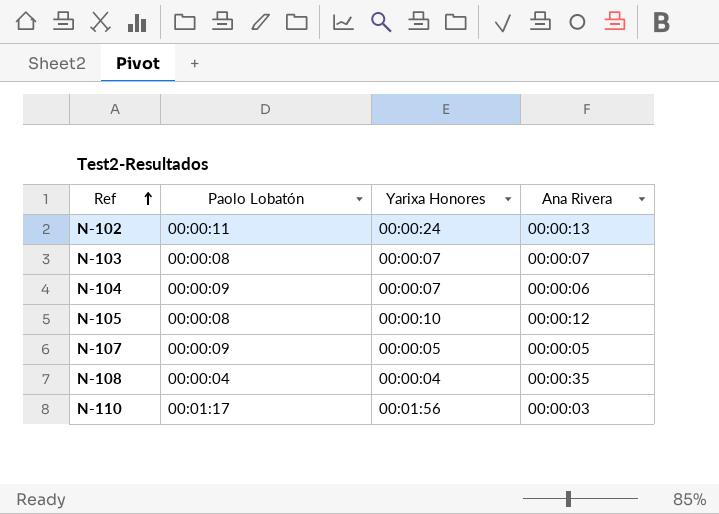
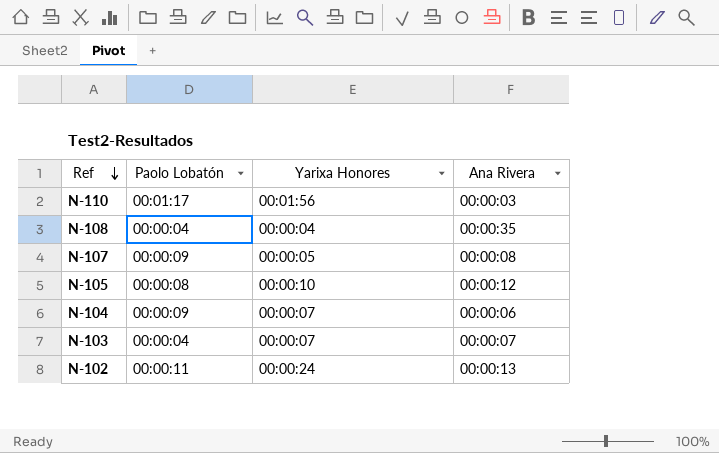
row order: Ref ascending -> Ref descending
N-107 | Ana Rivera: 00:00:05 -> 00:00:08
N-103 | Paolo Lobatón: 00:00:08 -> 00:00:04

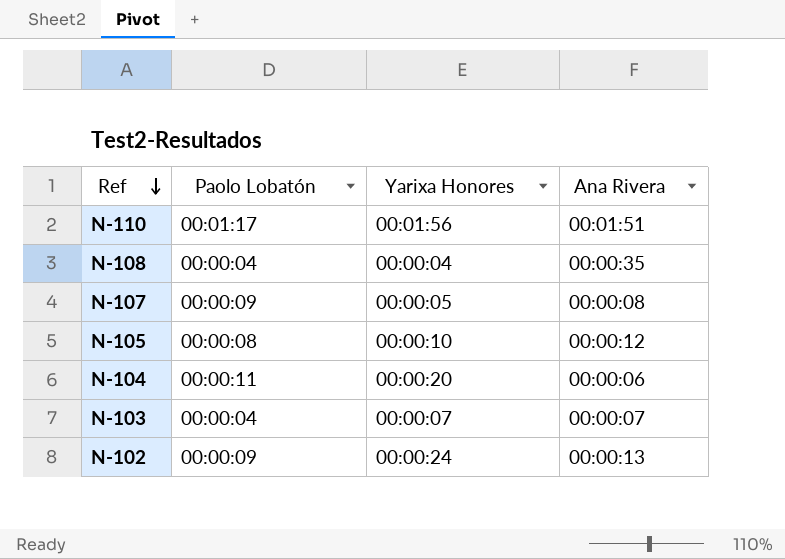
N-110 | Ana Rivera: 00:00:03 -> 00:01:51
N-104 | Paolo Lobatón: 00:00:09 -> 00:00:11
N-104 | Yarixa Honores: 00:00:07 -> 00:00:20
N-102 | Paolo Lobatón: 00:00:11 -> 00:00:09

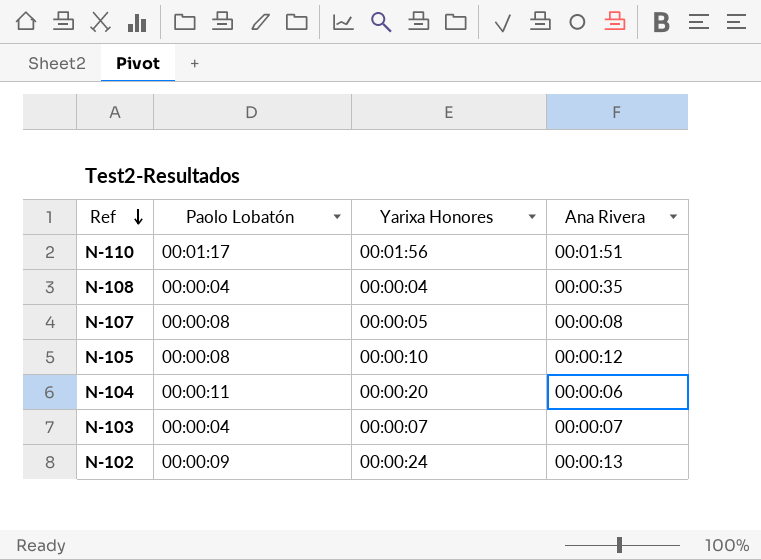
N-107 | Paolo Lobatón: 00:00:09 -> 00:00:08

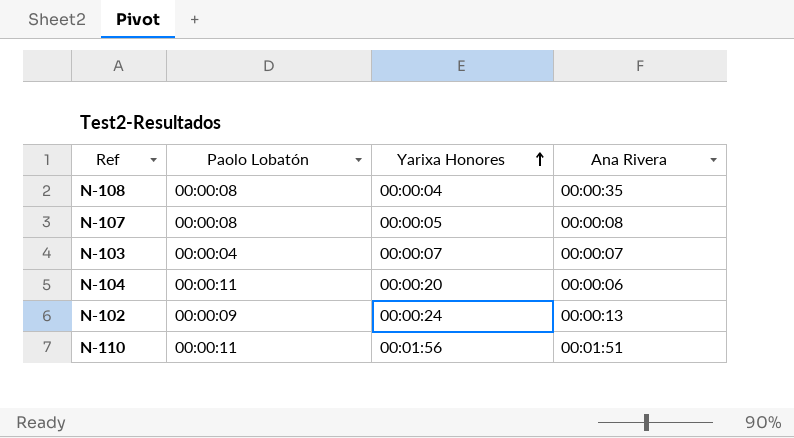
row order: Ref descending -> Yarixa Honores ascending
row N-105: 00:00:08 | 00:00:10 | 00:00:12 -> none
N-108 | Paolo Lobatón: 00:00:04 -> 00:00:08
N-110 | Paolo Lobatón: 00:01:17 -> 00:00:11

